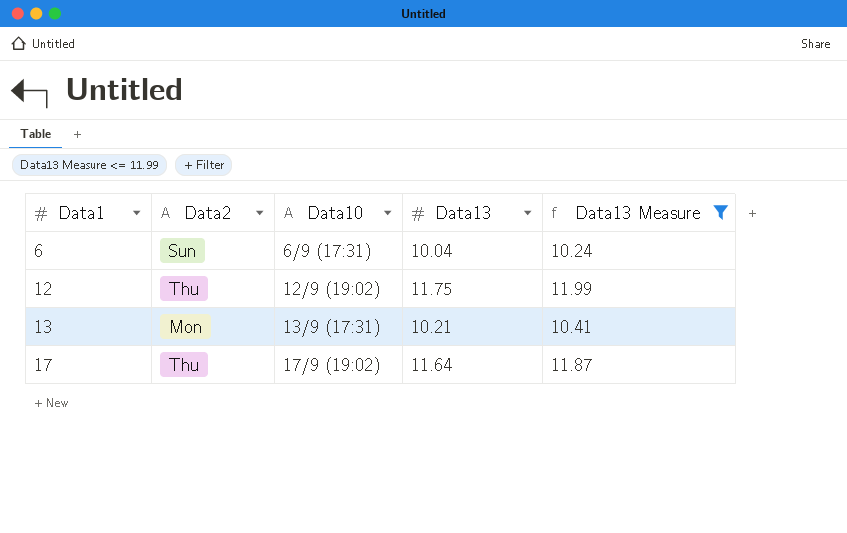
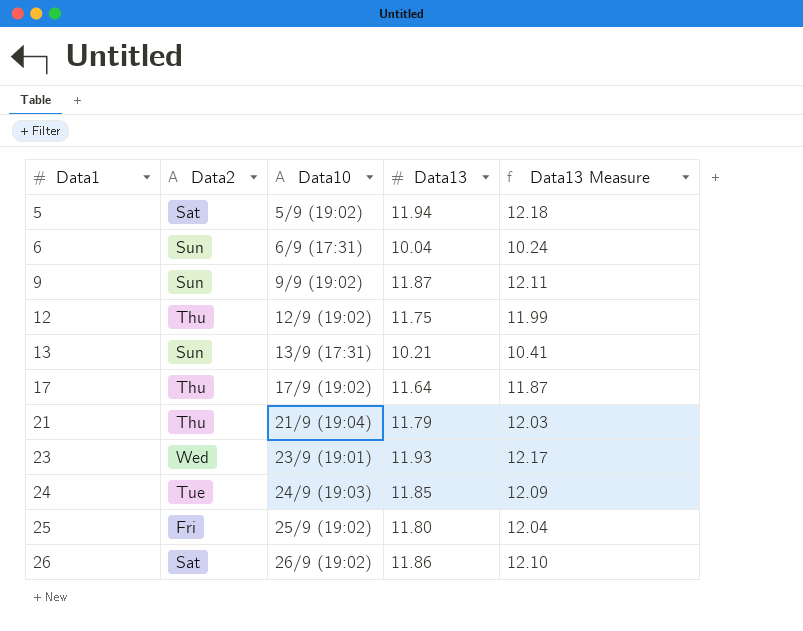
filter: Data13 Measure <= 11.99 -> none
13 | Data2: Mon -> Sun

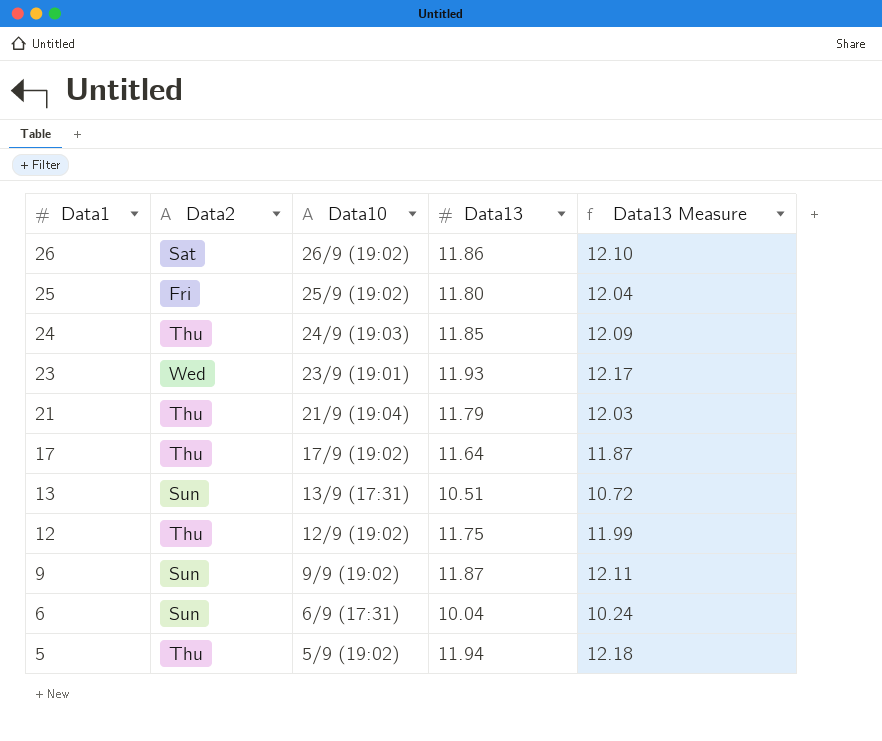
row order: Data1 ascending -> Data1 descending
24 | Data2: Tue -> Thu
13 | Data13: 10.21 -> 10.51
13 | Data13 Measure: 10.41 -> 10.72
5 | Data2: Sat -> Thu

